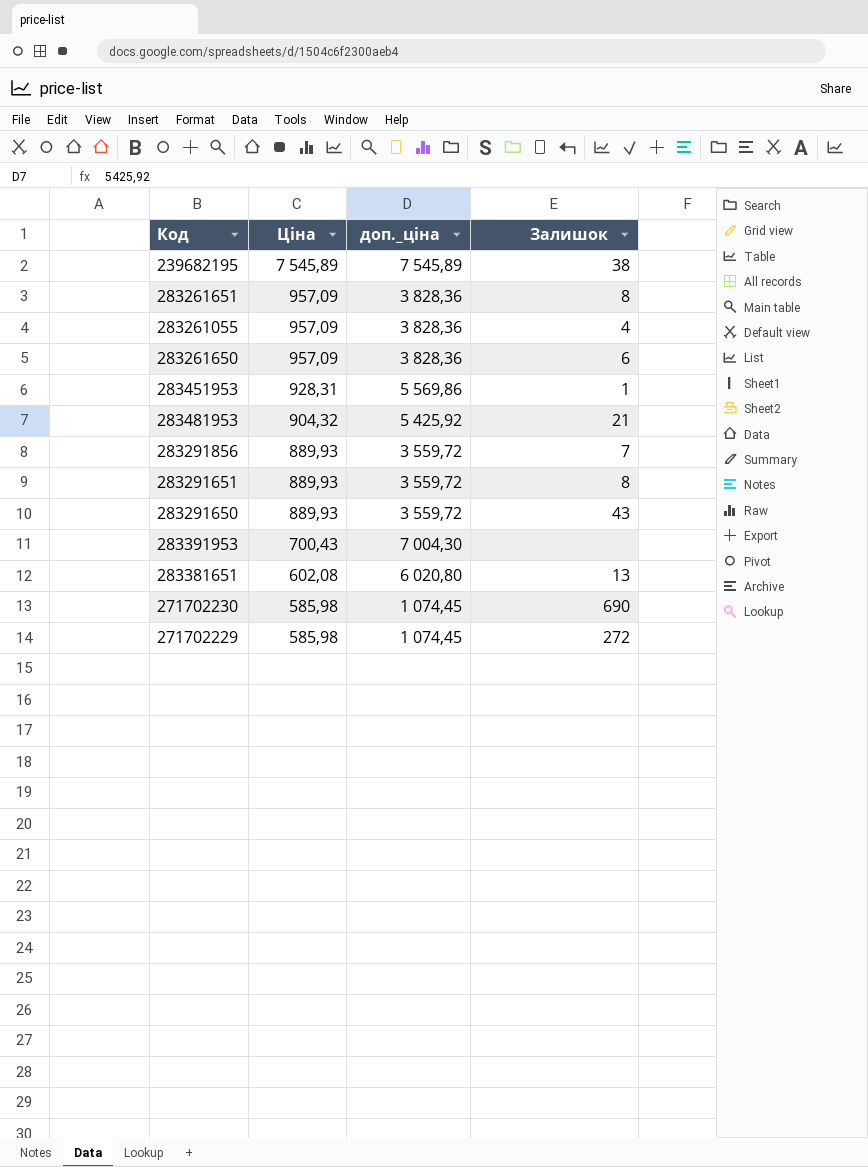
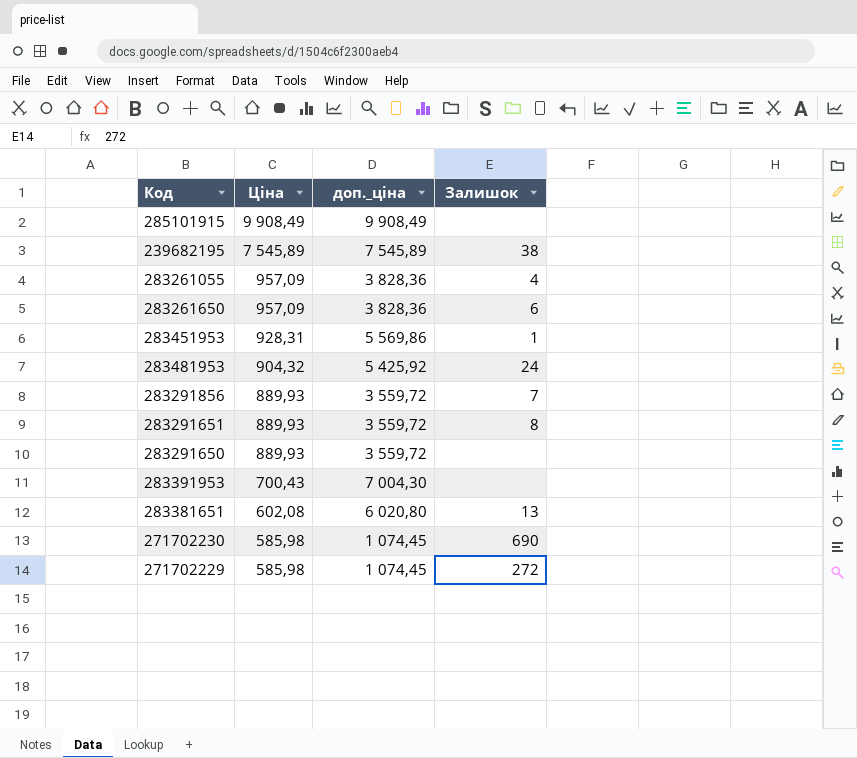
row 283261651: 957,09 | 3 828,36 | 8 -> none
row 285101915: none -> 9 908,49 | 9 908,49 | none
283481953 | Залишок: 21 -> 24
283291650 | Залишок: 43 -> none

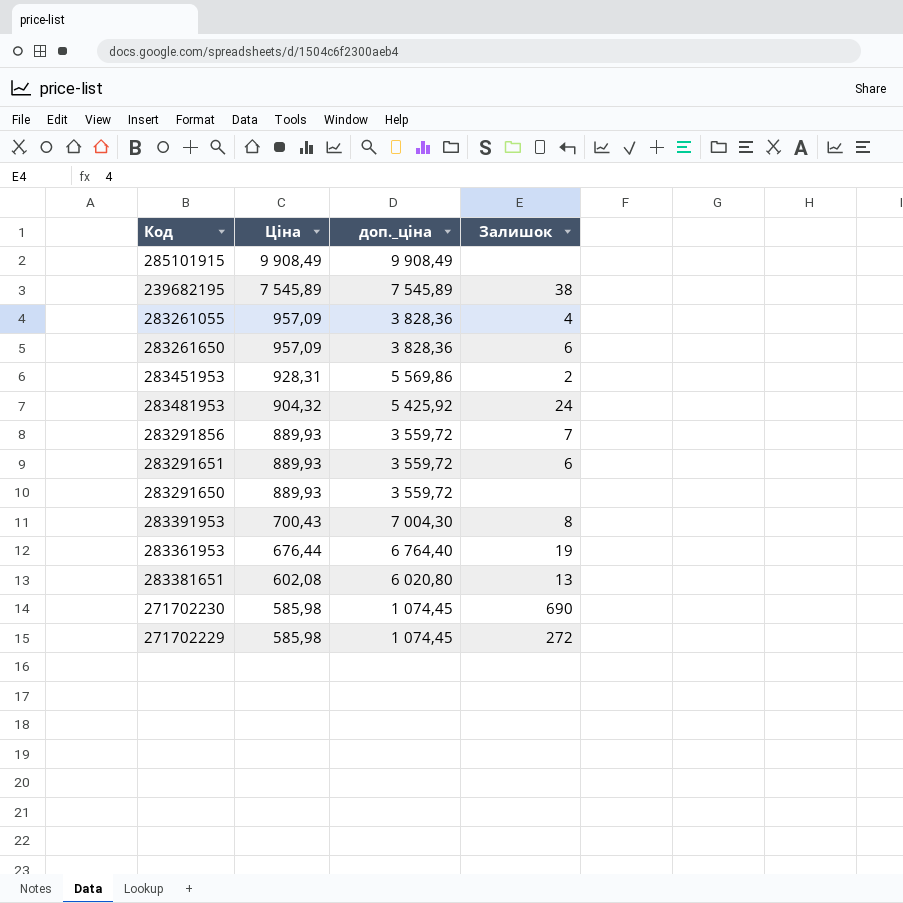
283451953 | Залишок: 1 -> 2
283291651 | Залишок: 8 -> 6
283391953 | Залишок: none -> 8
row 283361953: none -> 676,44 | 6 764,40 | 19

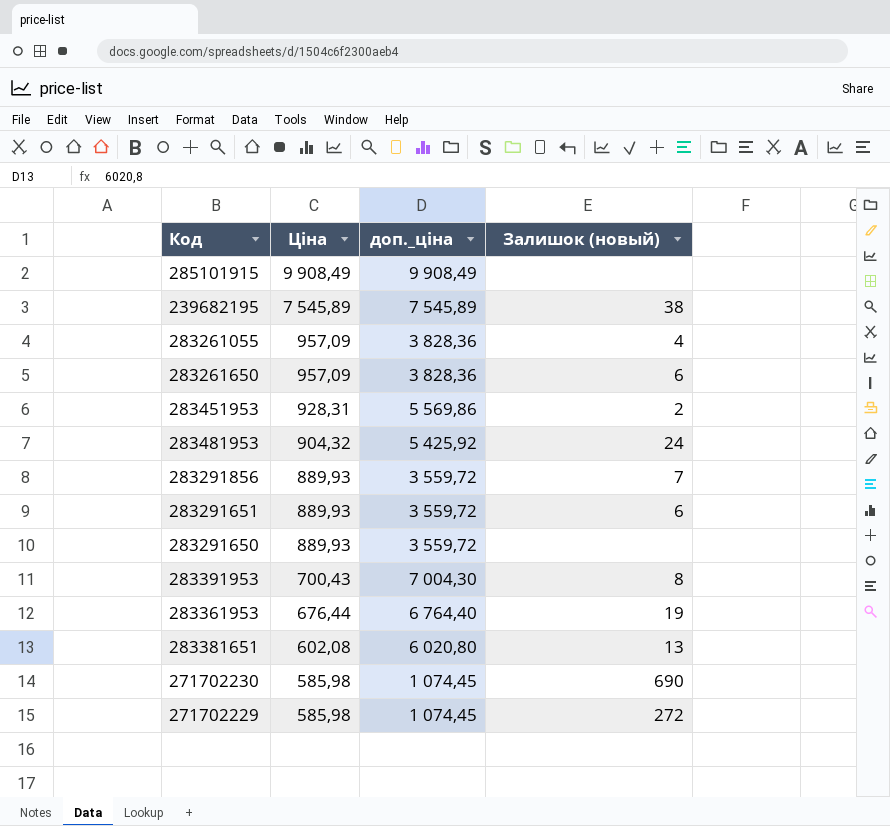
column name: Залишок -> Залишок (новый)

